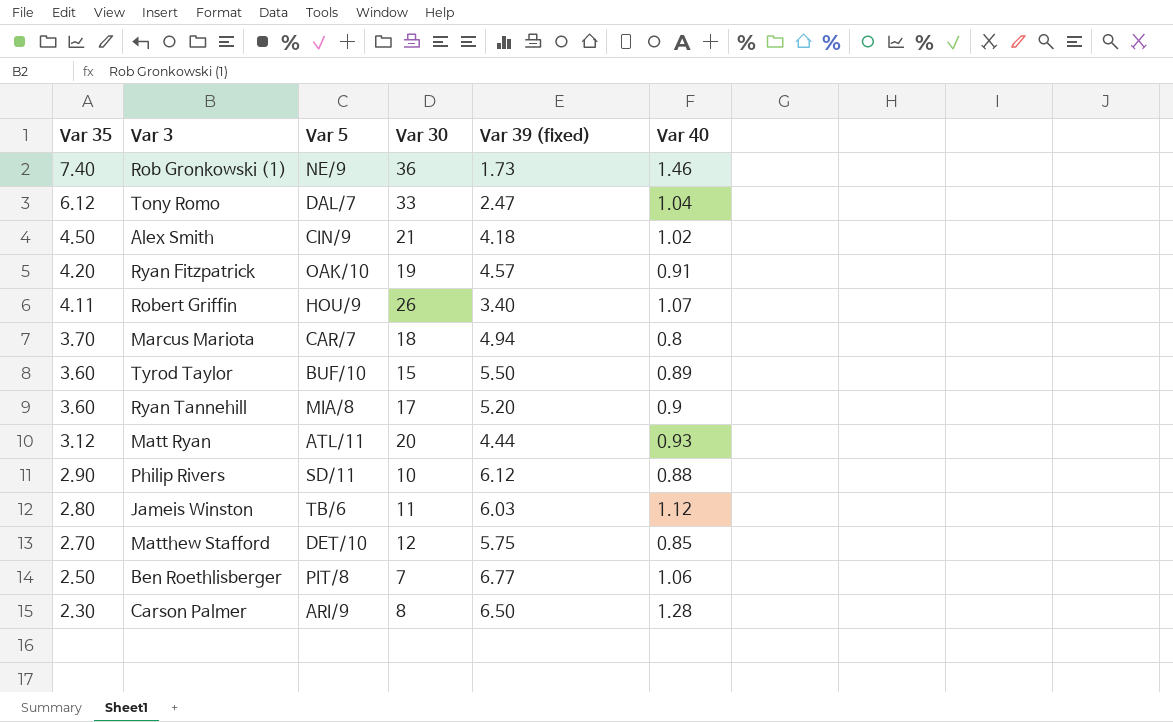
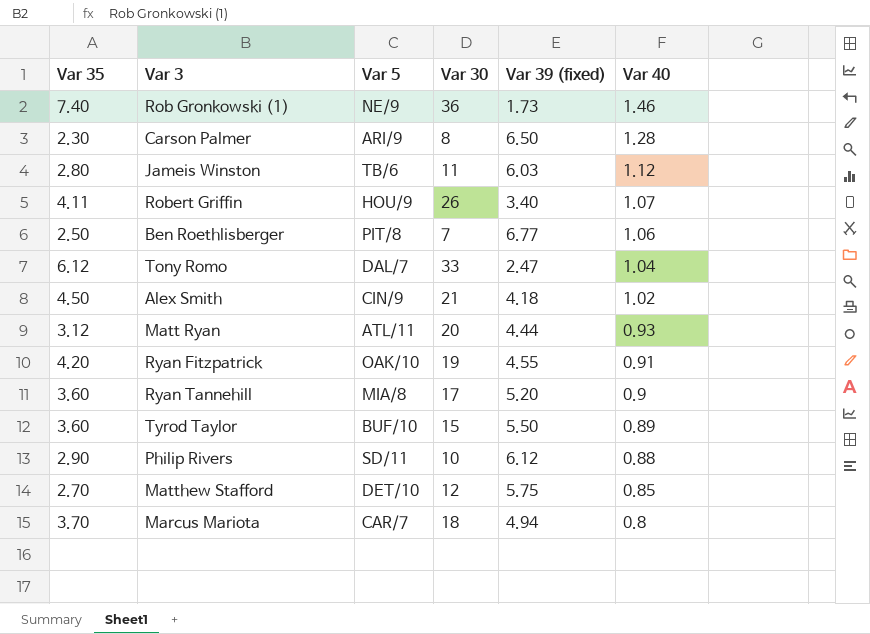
row order: Var 35 descending -> Var 40 descending
Ryan Fitzpatrick | Var 39 (fixed): 4.57 -> 4.55

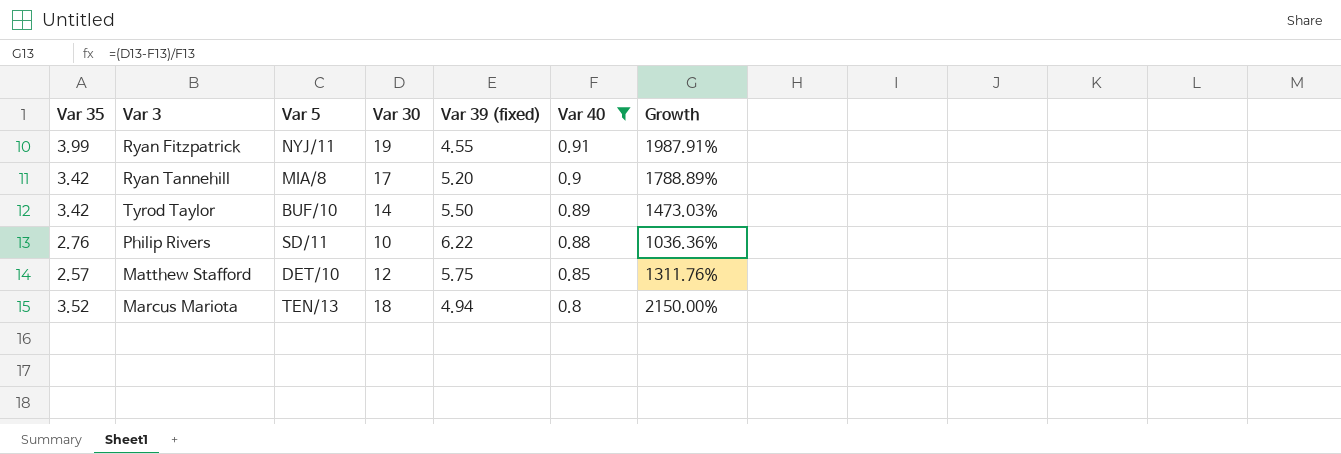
filter: none -> Var 40 <= 0.91
column Growth | formula: none -> ([Var 30] - [Var 40]) / [Var 40]
Ryan Fitzpatrick | Var 35: 4.20 -> 3.99
Ryan Fitzpatrick | Var 5: OAK/10 -> NYJ/11
Ryan Tannehill | Var 35: 3.60 -> 3.42
Tyrod Taylor | Var 35: 3.60 -> 3.42
Tyrod Taylor | Var 30: 15 -> 14
Philip Rivers | Var 35: 2.90 -> 2.76
Philip Rivers | Var 39 (fixed): 6.12 -> 6.22
Matthew Stafford | Var 35: 2.70 -> 2.57
Marcus Mariota | Var 35: 3.70 -> 3.52
Marcus Mariota | Var 5: CAR/7 -> TEN/13

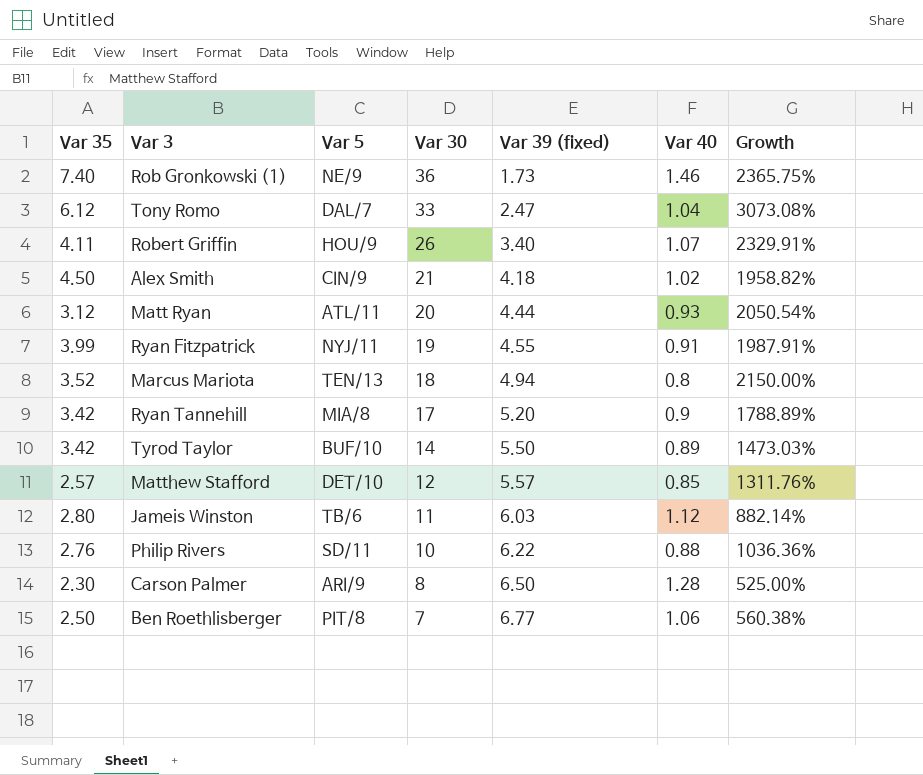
filter: Var 40 <= 0.91 -> none
row order: Var 40 descending -> Var 30 descending
Matthew Stafford | Var 39 (fixed): 5.75 -> 5.57

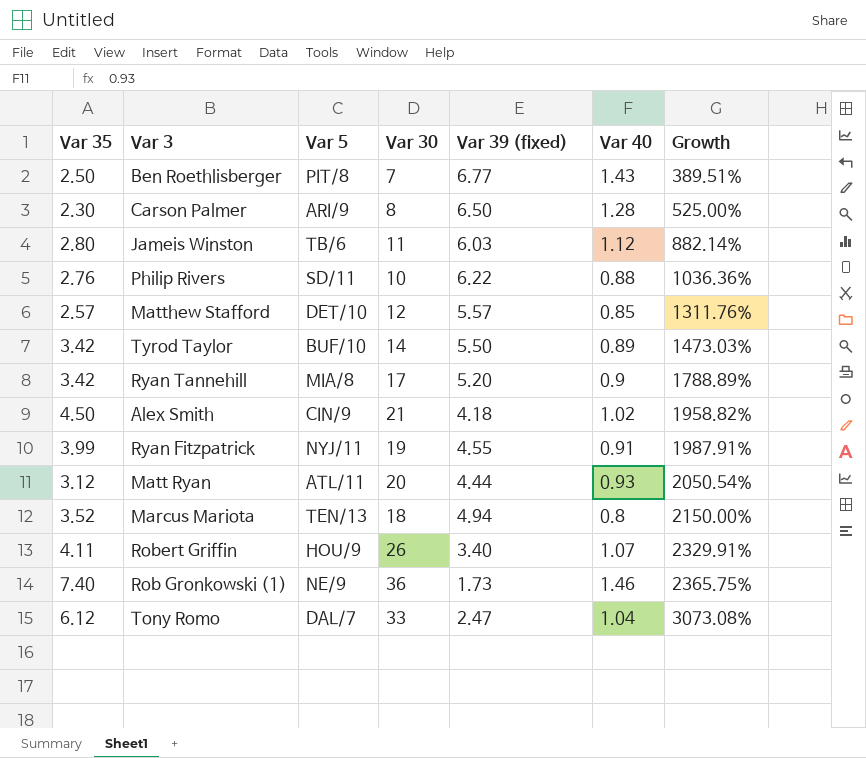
row order: Var 30 descending -> Growth ascending
Ben Roethlisberger | Var 40: 1.06 -> 1.43
Ben Roethlisberger | Growth: 560.38% -> 389.51%

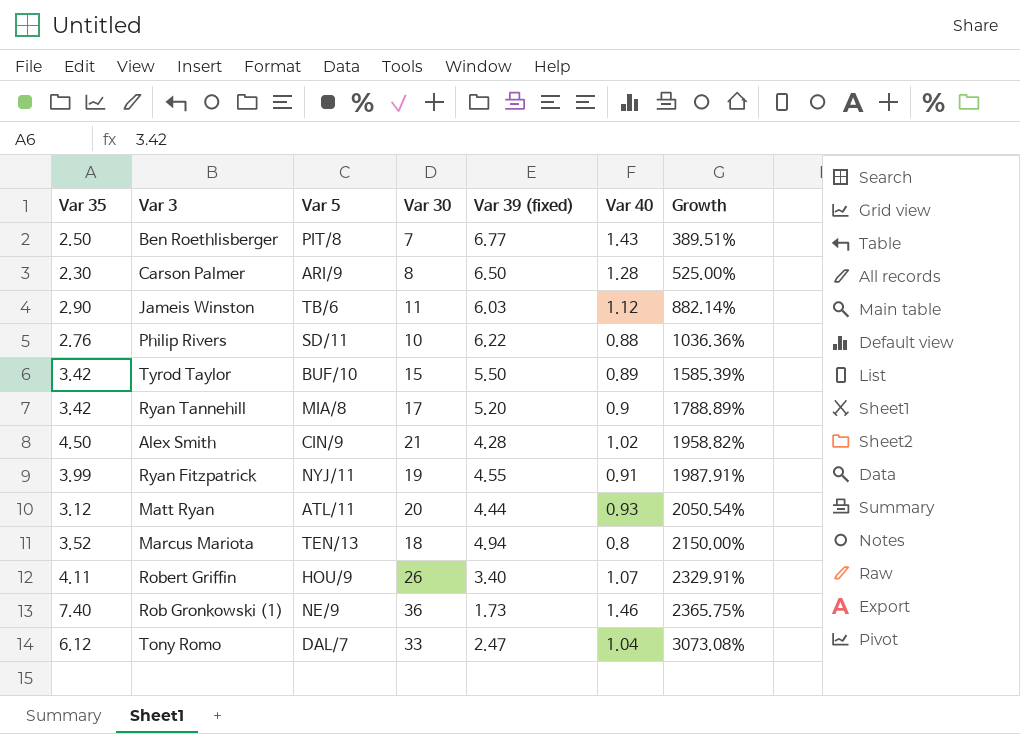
row Matthew Stafford: 2.57 | DET/10 | 12 | 5.57 | 0.85 | 1311.76% -> none
Jameis Winston | Var 35: 2.80 -> 2.90
Tyrod Taylor | Var 30: 14 -> 15
Tyrod Taylor | Growth: 1473.03% -> 1585.39%
Alex Smith | Var 39 (fixed): 4.18 -> 4.28

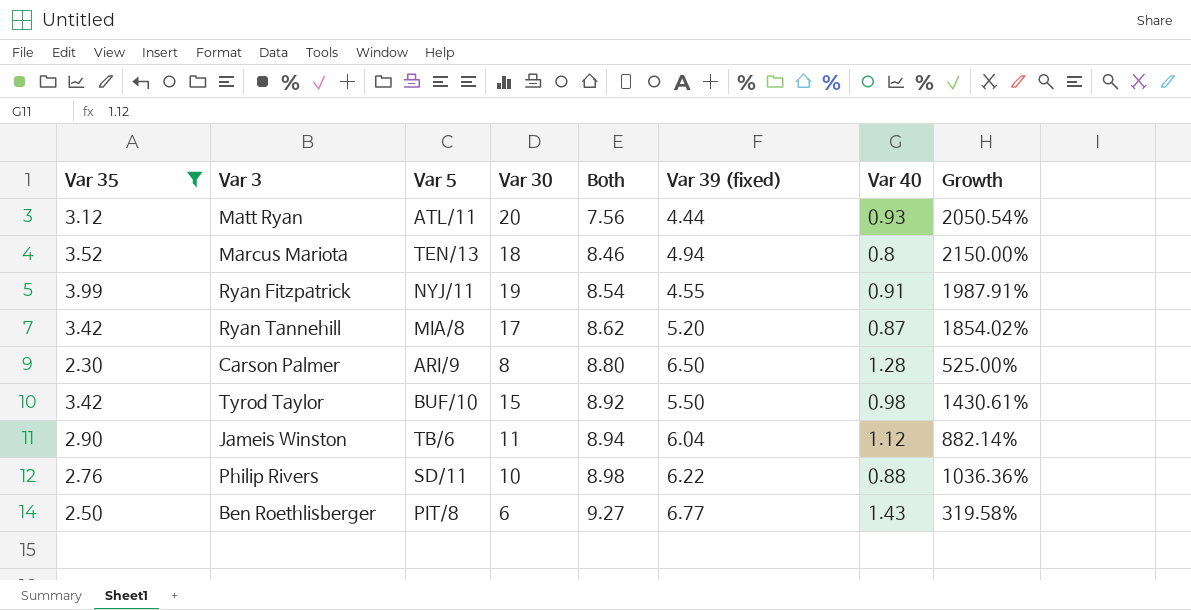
filter: none -> Var 35 <= 3.99
row order: Growth ascending -> Both ascending
column Both | formula: none -> [Var 35] + [Var 39 (fixed)]
Ryan Tannehill | Var 40: 0.9 -> 0.87
Ryan Tannehill | Growth: 1788.89% -> 1854.02%
Tyrod Taylor | Var 40: 0.89 -> 0.98
Tyrod Taylor | Growth: 1585.39% -> 1430.61%
Jameis Winston | Var 39 (fixed): 6.03 -> 6.04
Ben Roethlisberger | Var 30: 7 -> 6
Ben Roethlisberger | Growth: 389.51% -> 319.58%

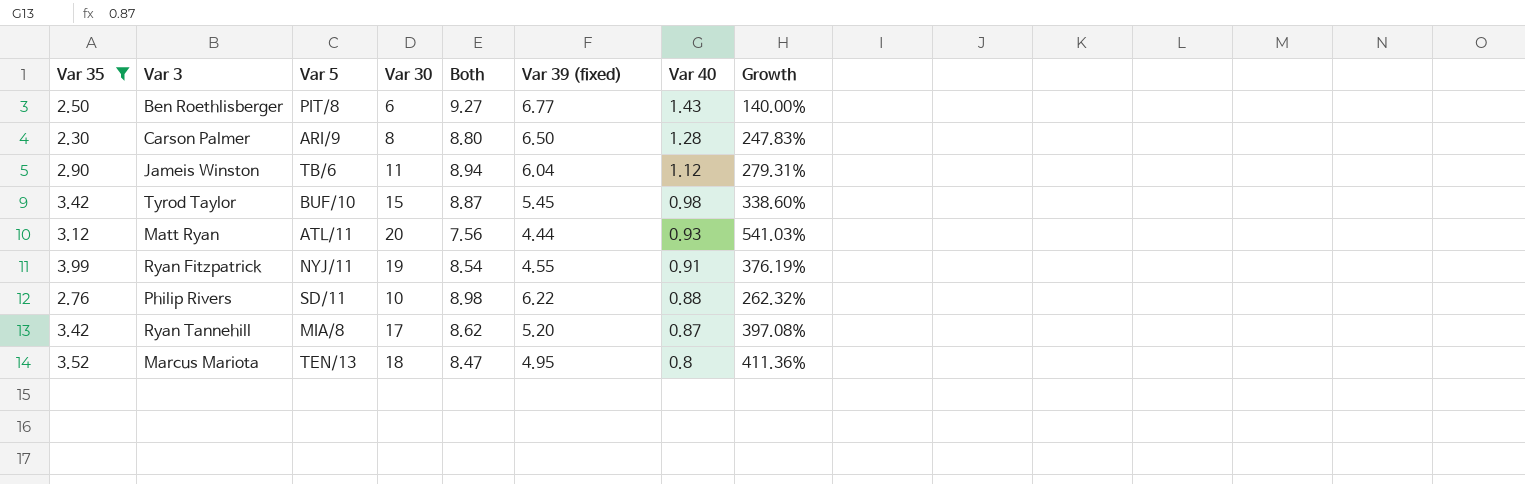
row order: Both ascending -> Var 40 descending
column Growth | formula: ([Var 30] - [Var 40]) / [Var 40] -> ([Var 30] - [Var 35]) / [Var 35]
Tyrod Taylor | Both: 8.92 -> 8.87
Tyrod Taylor | Var 39 (fixed): 5.50 -> 5.45
Marcus Mariota | Both: 8.46 -> 8.47
Marcus Mariota | Var 39 (fixed): 4.94 -> 4.95

